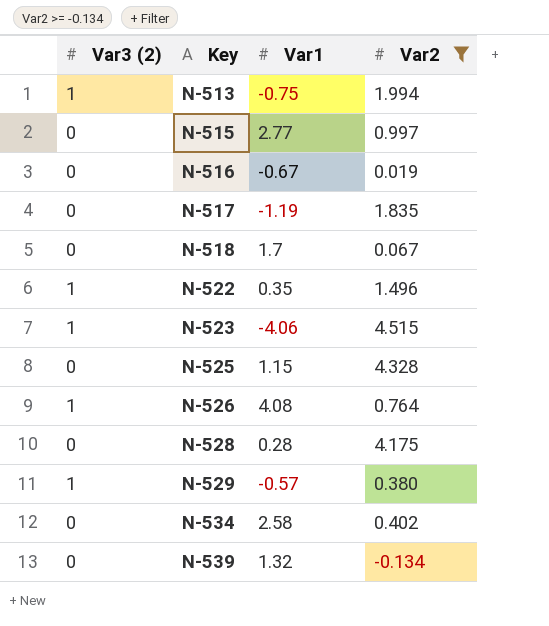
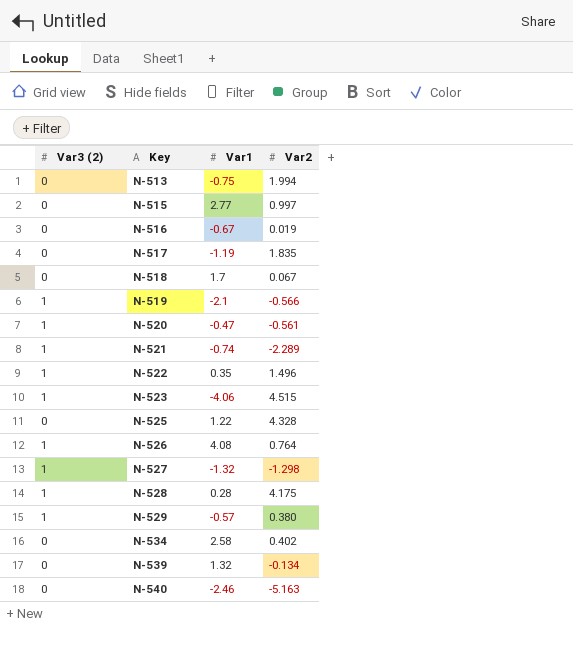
filter: Var2 >= -0.134 -> none
N-513 | Var3 (2): 1 -> 0
N-525 | Var1: 1.15 -> 1.22
N-528 | Var3 (2): 0 -> 1

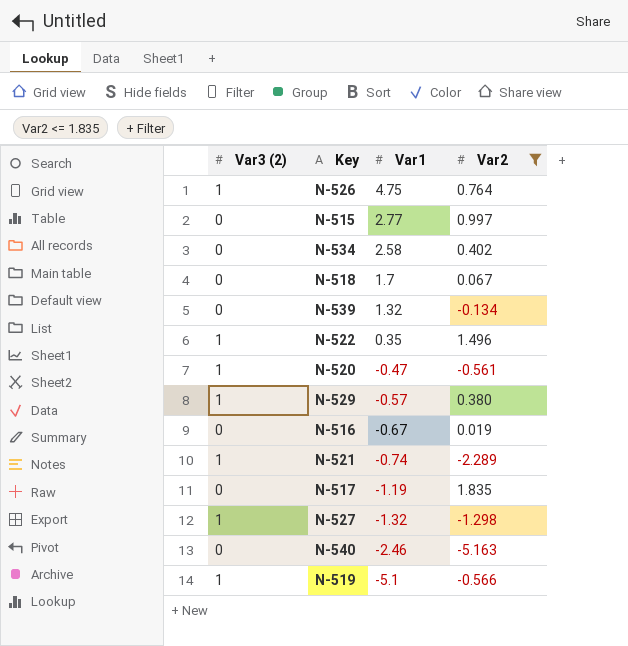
filter: none -> Var2 <= 1.835
row order: Key ascending -> Var1 descending
N-526 | Var1: 4.08 -> 4.75
N-519 | Var1: -2.1 -> -5.1

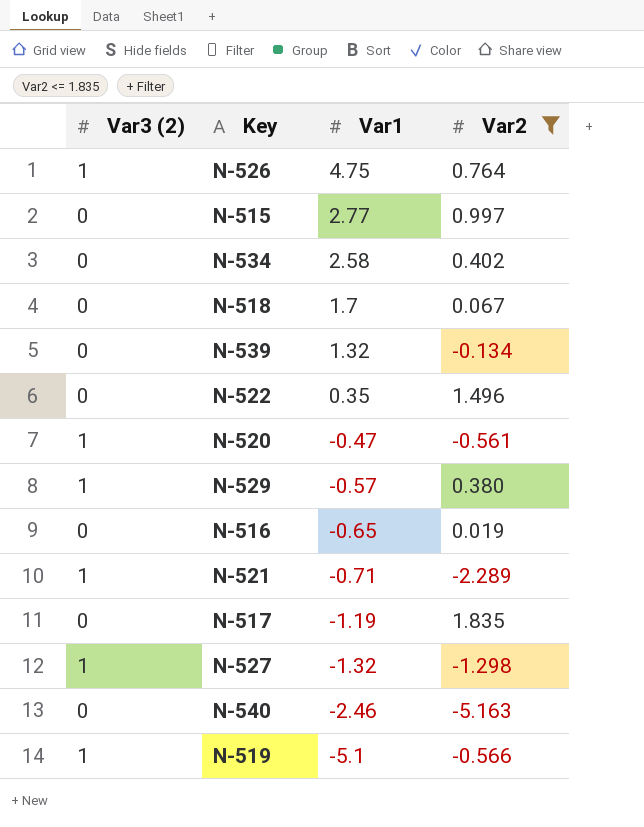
N-522 | Var3 (2): 1 -> 0
N-516 | Var1: -0.67 -> -0.65
N-521 | Var1: -0.74 -> -0.71

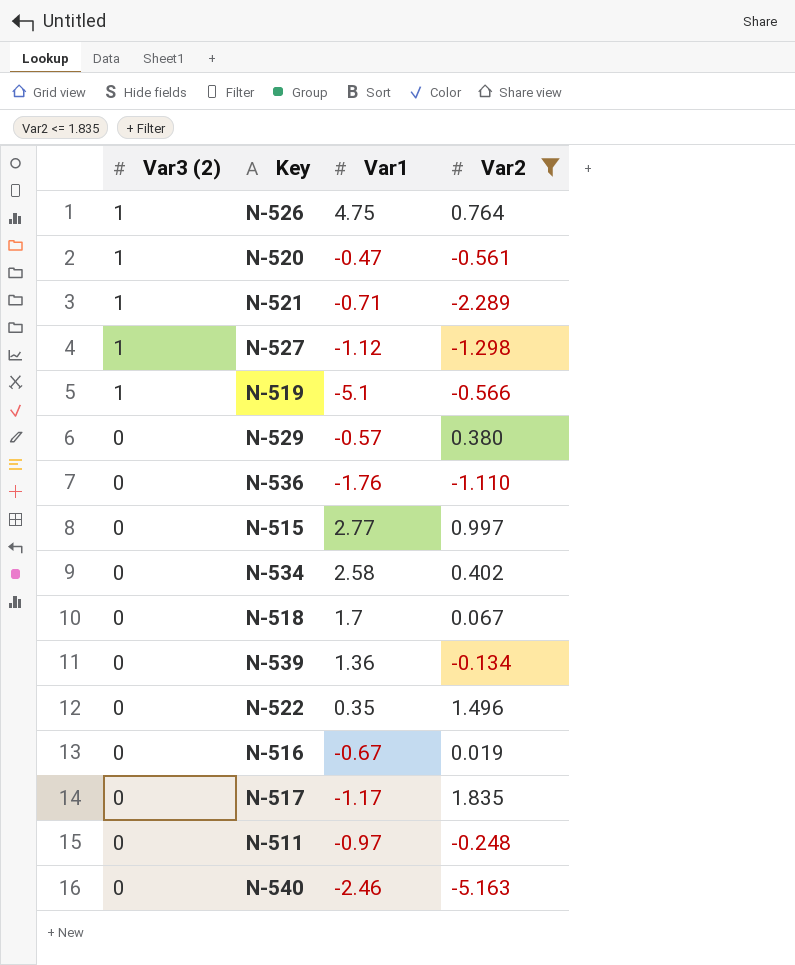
row order: Var1 descending -> Var3 (2) descending
N-527 | Var1: -1.32 -> -1.12
N-529 | Var3 (2): 1 -> 0
row N-536: none -> 0 | -1.76 | -1.110
N-539 | Var1: 1.32 -> 1.36
N-516 | Var1: -0.65 -> -0.67
N-517 | Var1: -1.19 -> -1.17
row N-511: none -> 0 | -0.97 | -0.248

